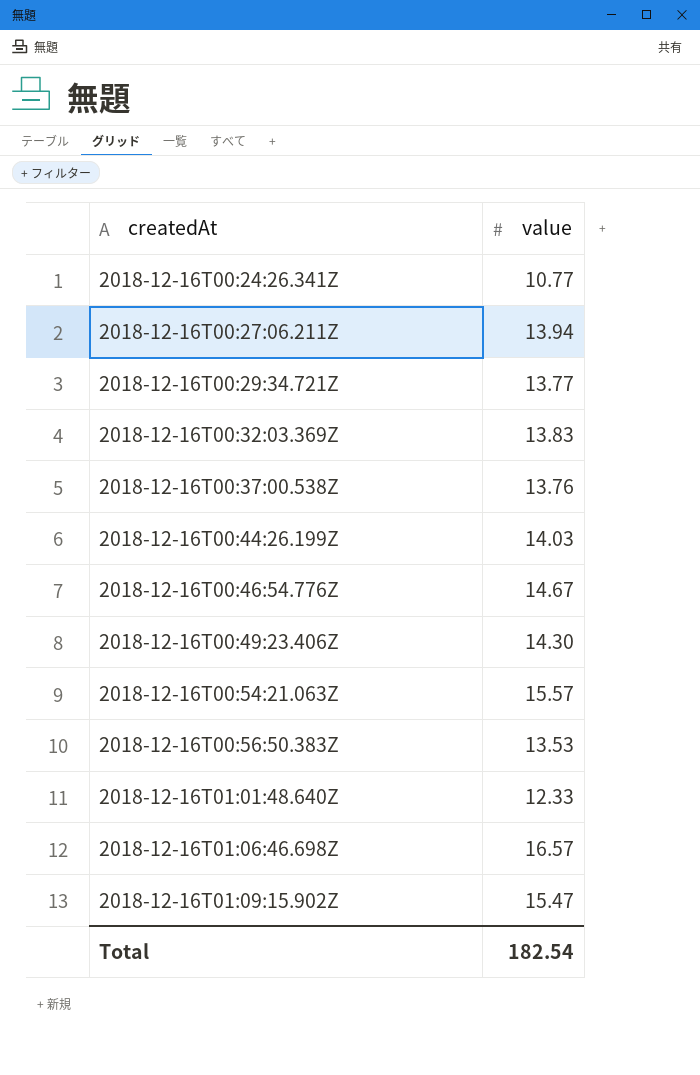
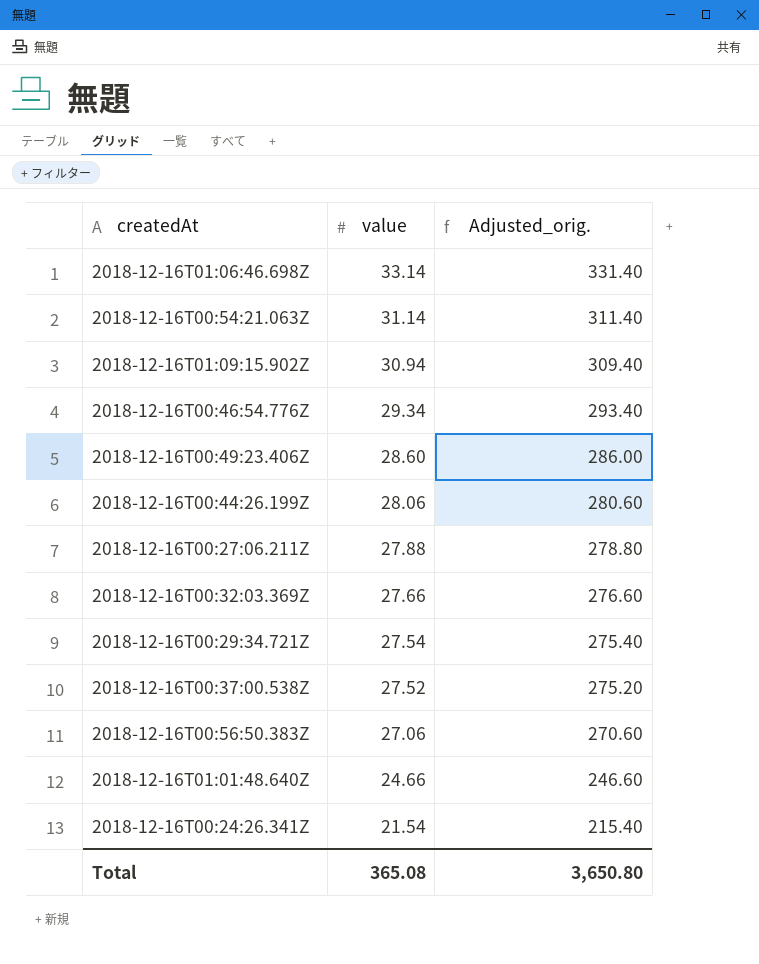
row order: createdAt ascending -> value descending
column Adjusted_orig. | formula: none -> [value] * 10
2018-12-16T01:06:46.698Z | value: 16.57 -> 33.14
2018-12-16T00:54:21.063Z | value: 15.57 -> 31.14
2018-12-16T01:09:15.902Z | value: 15.47 -> 30.94
2018-12-16T00:46:54.776Z | value: 14.67 -> 29.34
2018-12-16T00:49:23.406Z | value: 14.30 -> 28.60
2018-12-16T00:44:26.199Z | value: 14.03 -> 28.06
2018-12-16T00:27:06.211Z | value: 13.94 -> 27.88
2018-12-16T00:32:03.369Z | value: 13.83 -> 27.66
2018-12-16T00:29:34.721Z | value: 13.77 -> 27.54
2018-12-16T00:37:00.538Z | value: 13.76 -> 27.52
2018-12-16T00:56:50.383Z | value: 13.53 -> 27.06
2018-12-16T01:01:48.640Z | value: 12.33 -> 24.66
2018-12-16T00:24:26.341Z | value: 10.77 -> 21.54
Total | value: 182.54 -> 365.08

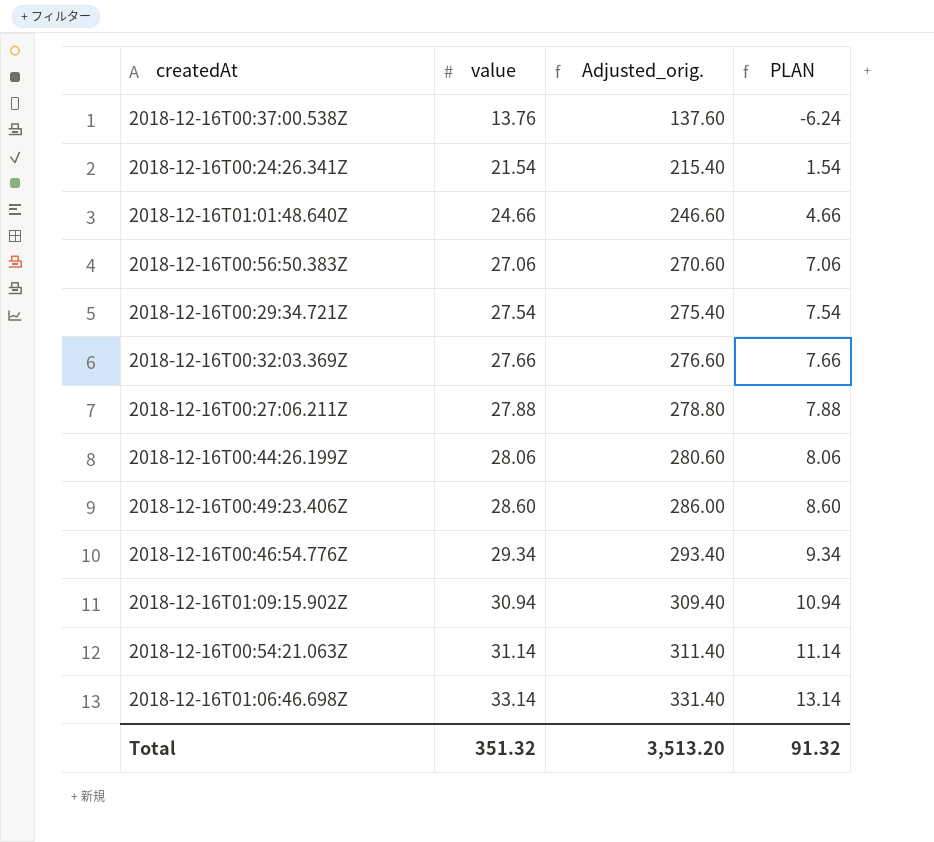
row order: value descending -> value ascending
column PLAN | formula: none -> [value] - 20
2018-12-16T00:37:00.538Z | value: 27.52 -> 13.76
2018-12-16T00:37:00.538Z | Adjusted_orig.: 275.20 -> 137.60
Total | value: 365.08 -> 351.32
Total | Adjusted_orig.: 3,650.80 -> 3,513.20

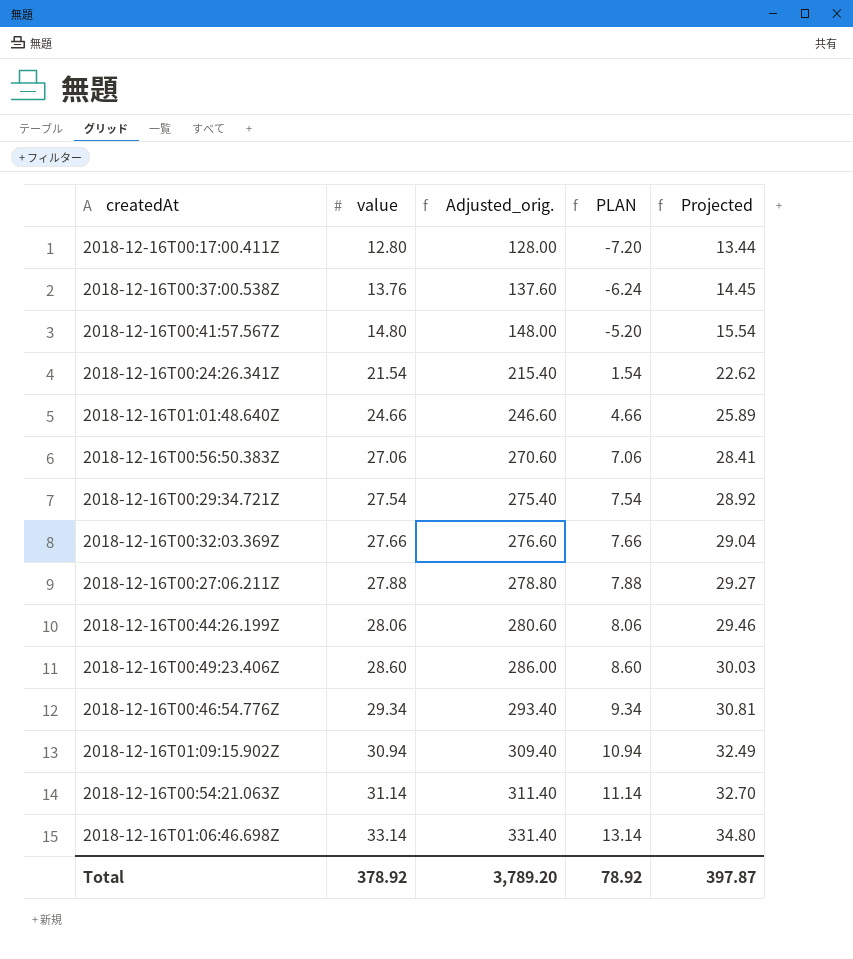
column Projected | formula: none -> [value] * 1.05
row 2018-12-16T00:17:00.411Z: none -> 12.80 | 128.00 | -7.20 | 13.44
row 2018-12-16T00:41:57.567Z: none -> 14.80 | 148.00 | -5.20 | 15.54
Total | value: 351.32 -> 378.92
Total | Adjusted_orig.: 3,513.20 -> 3,789.20
Total | PLAN: 91.32 -> 78.92

